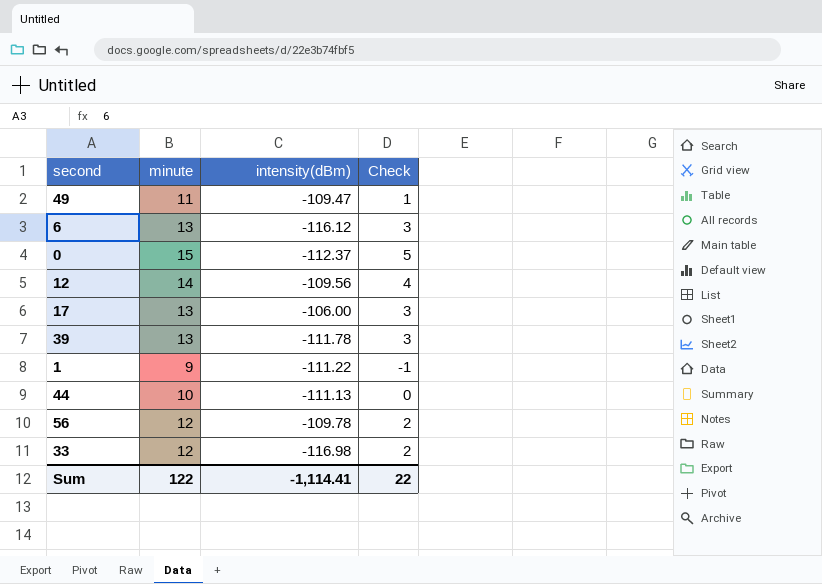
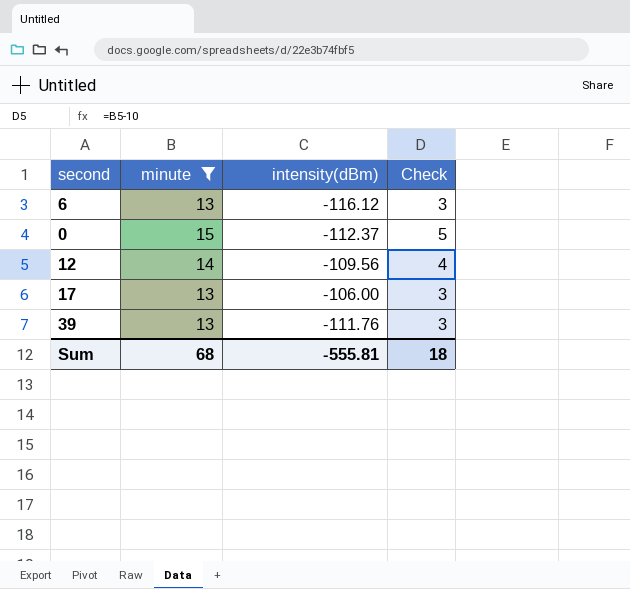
filter: none -> minute >= 13
39 | intensity(dBm): -111.78 -> -111.76
Sum | minute: 122 -> 68
Sum | intensity(dBm): -1,114.41 -> -555.81
Sum | Check: 22 -> 18

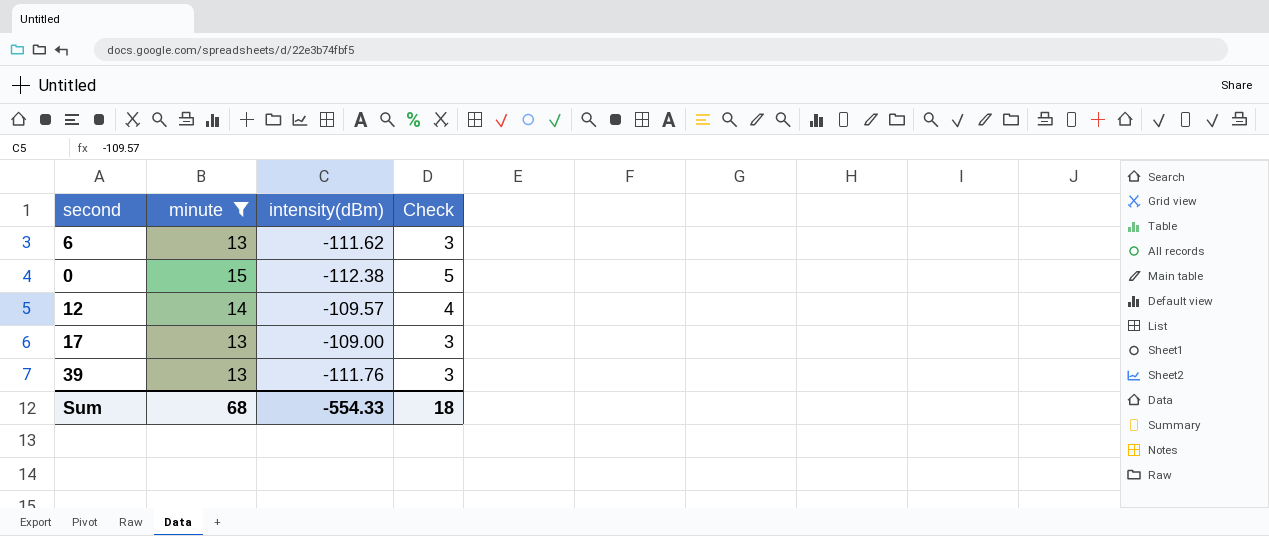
6 | intensity(dBm): -116.12 -> -111.62
0 | intensity(dBm): -112.37 -> -112.38
12 | intensity(dBm): -109.56 -> -109.57
17 | intensity(dBm): -106.00 -> -109.00
Sum | intensity(dBm): -555.81 -> -554.33

